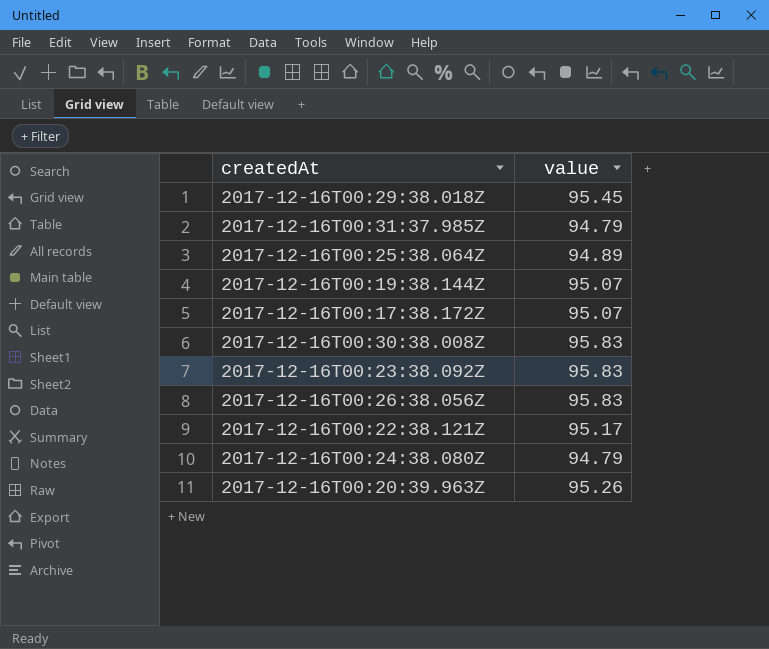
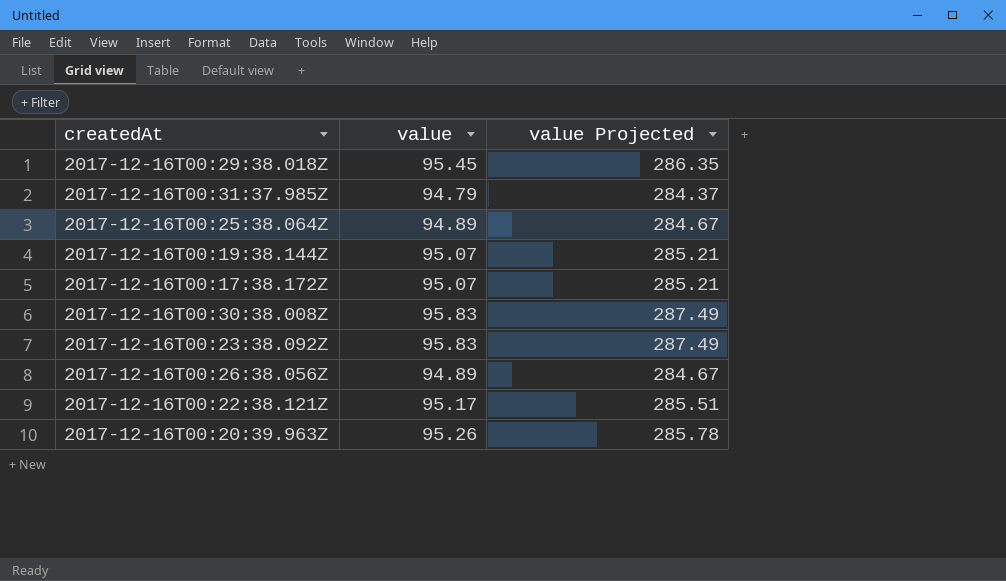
column value Projected | formula: none -> [value] * 3
row 2017-12-16T00:24:38.080Z: 94.79 -> none
2017-12-16T00:26:38.056Z | value: 95.83 -> 94.89

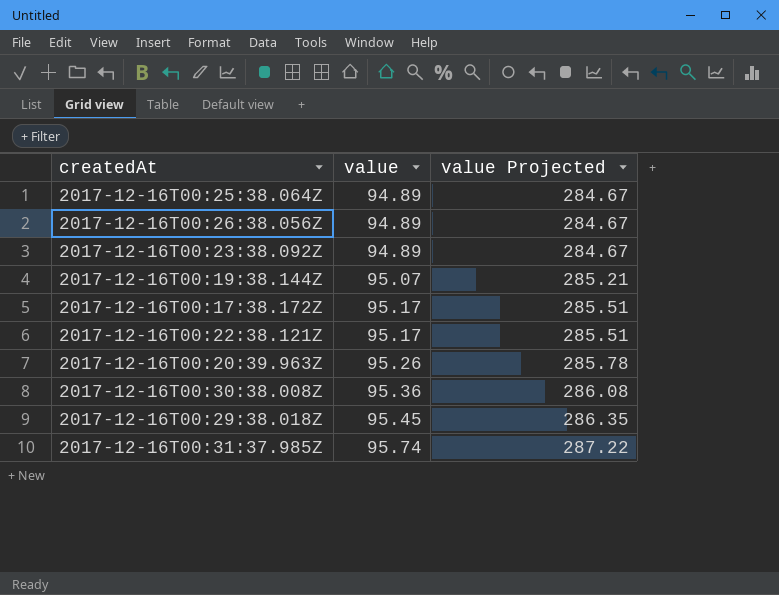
row order: none -> value ascending
2017-12-16T00:23:38.092Z | value: 95.83 -> 94.89
2017-12-16T00:23:38.092Z | value Projected: 287.49 -> 284.67
2017-12-16T00:17:38.172Z | value: 95.07 -> 95.17
2017-12-16T00:17:38.172Z | value Projected: 285.21 -> 285.51
2017-12-16T00:30:38.008Z | value: 95.83 -> 95.36
2017-12-16T00:30:38.008Z | value Projected: 287.49 -> 286.08
2017-12-16T00:31:37.985Z | value: 94.79 -> 95.74
2017-12-16T00:31:37.985Z | value Projected: 284.37 -> 287.22

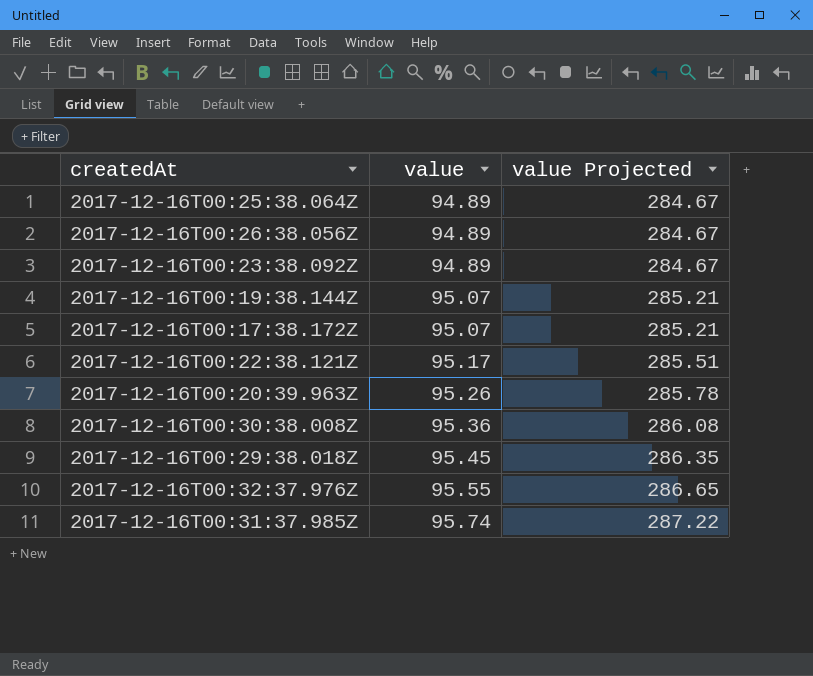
2017-12-16T00:17:38.172Z | value: 95.17 -> 95.07
2017-12-16T00:17:38.172Z | value Projected: 285.51 -> 285.21
row 2017-12-16T00:32:37.976Z: none -> 95.55 | 286.65

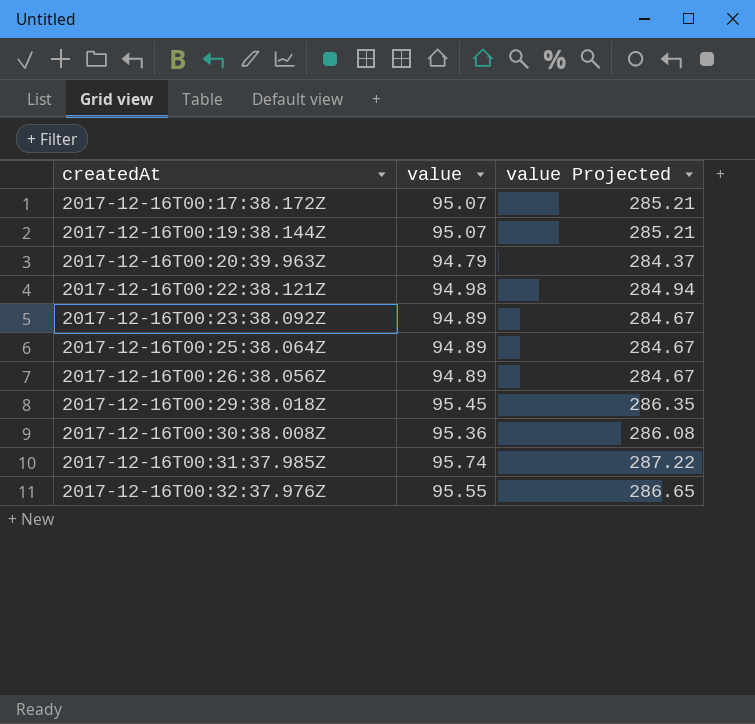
row order: value ascending -> createdAt ascending
2017-12-16T00:20:39.963Z | value: 95.26 -> 94.79
2017-12-16T00:20:39.963Z | value Projected: 285.78 -> 284.37
2017-12-16T00:22:38.121Z | value: 95.17 -> 94.98
2017-12-16T00:22:38.121Z | value Projected: 285.51 -> 284.94

